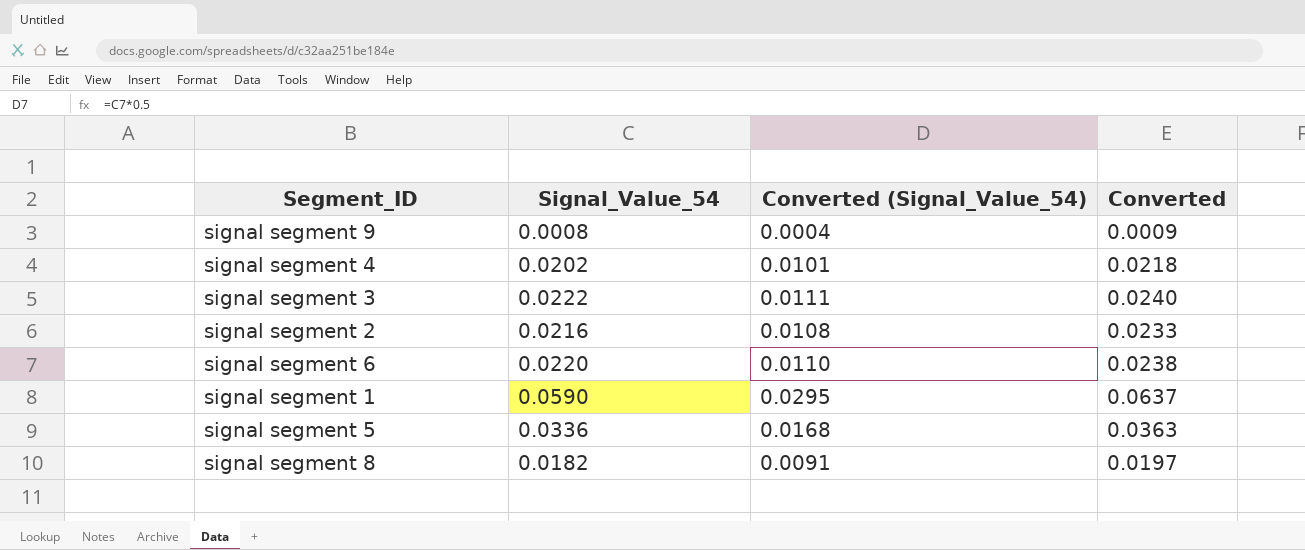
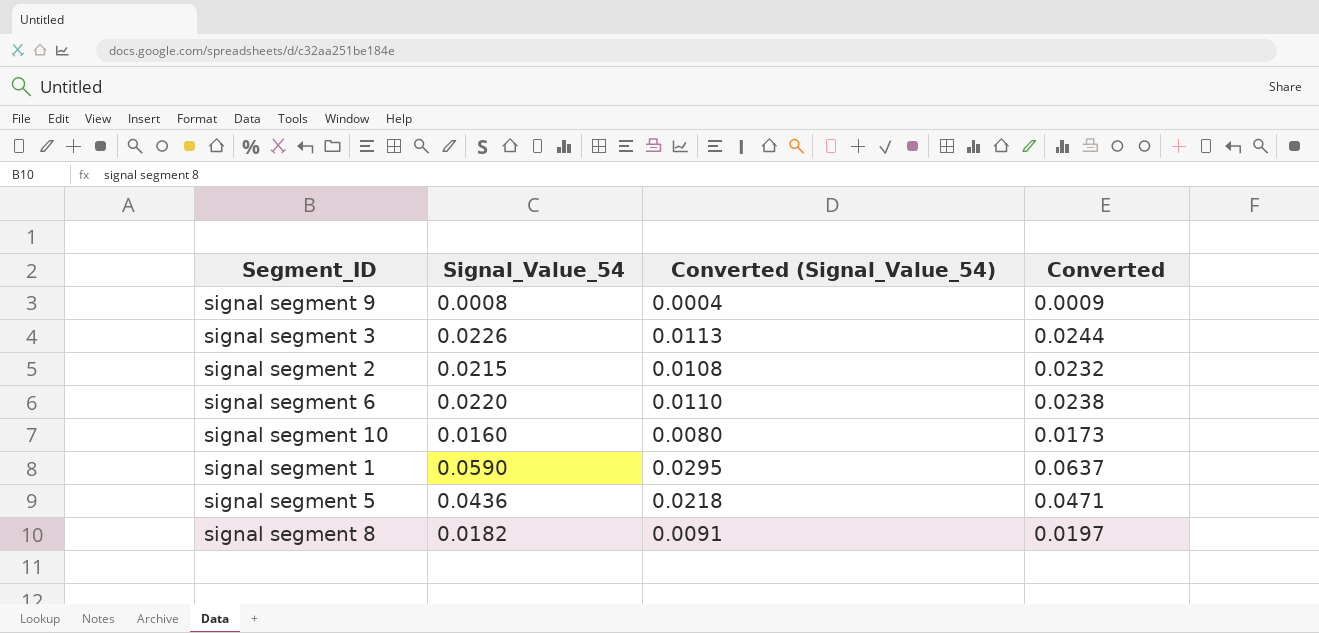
row signal segment 4: 0.0202 | 0.0101 | 0.0218 -> none
signal segment 3 | Signal_Value_54: 0.0222 -> 0.0226
signal segment 3 | Converted (Signal_Value_54): 0.0111 -> 0.0113
signal segment 3 | Converted: 0.0240 -> 0.0244
signal segment 2 | Signal_Value_54: 0.0216 -> 0.0215
signal segment 2 | Converted: 0.0233 -> 0.0232
row signal segment 10: none -> 0.0160 | 0.0080 | 0.0173
signal segment 5 | Signal_Value_54: 0.0336 -> 0.0436
signal segment 5 | Converted (Signal_Value_54): 0.0168 -> 0.0218
signal segment 5 | Converted: 0.0363 -> 0.0471

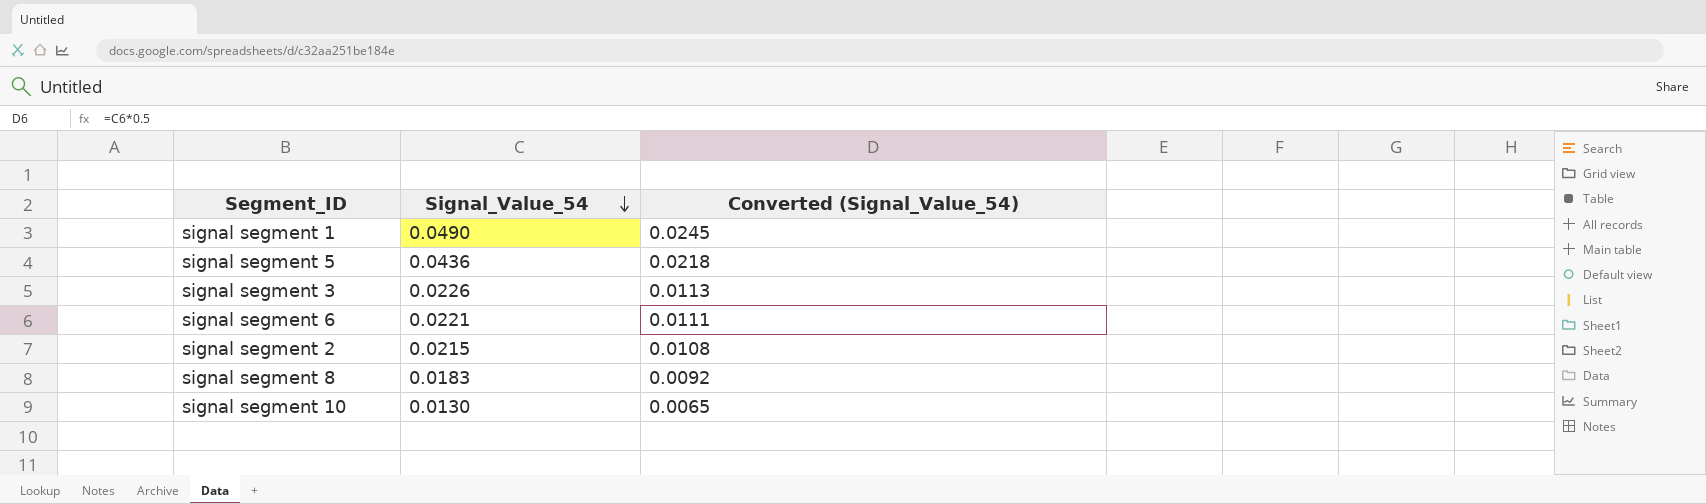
row order: none -> Signal_Value_54 descending
column Converted | formula: [Signal_Value_54] * 1.08 -> none
row signal segment 9: 0.0008 | 0.0004 | 0.0009 -> none
signal segment 1 | Signal_Value_54: 0.0590 -> 0.0490
signal segment 1 | Converted (Signal_Value_54): 0.0295 -> 0.0245
signal segment 6 | Signal_Value_54: 0.0220 -> 0.0221
signal segment 6 | Converted (Signal_Value_54): 0.0110 -> 0.0111
signal segment 8 | Signal_Value_54: 0.0182 -> 0.0183
signal segment 8 | Converted (Signal_Value_54): 0.0091 -> 0.0092
signal segment 10 | Signal_Value_54: 0.0160 -> 0.0130
signal segment 10 | Converted (Signal_Value_54): 0.0080 -> 0.0065

